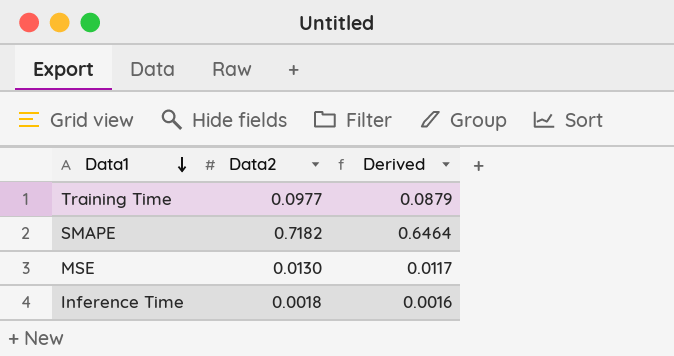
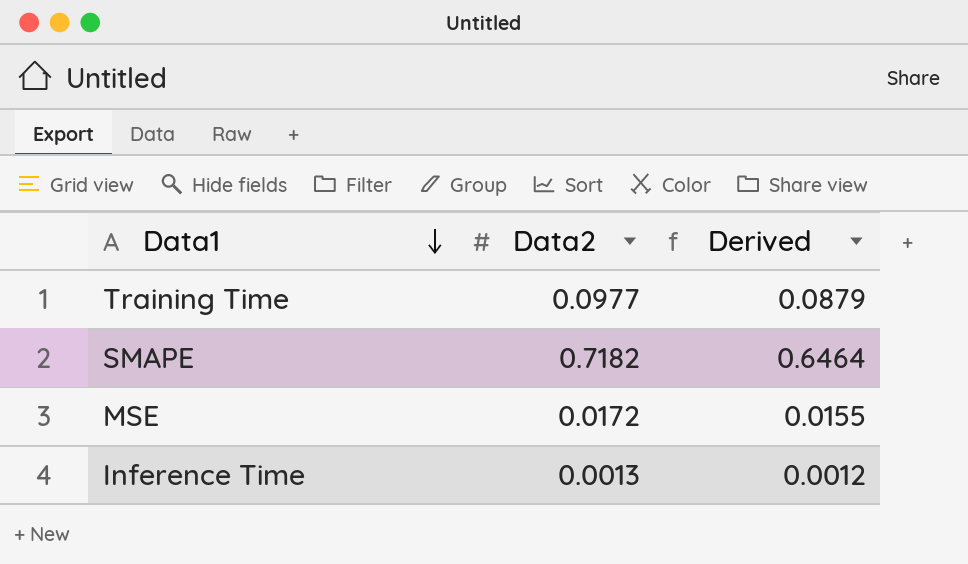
MSE | Data2: 0.0130 -> 0.0172
MSE | Derived: 0.0117 -> 0.0155
Inference Time | Data2: 0.0018 -> 0.0013
Inference Time | Derived: 0.0016 -> 0.0012

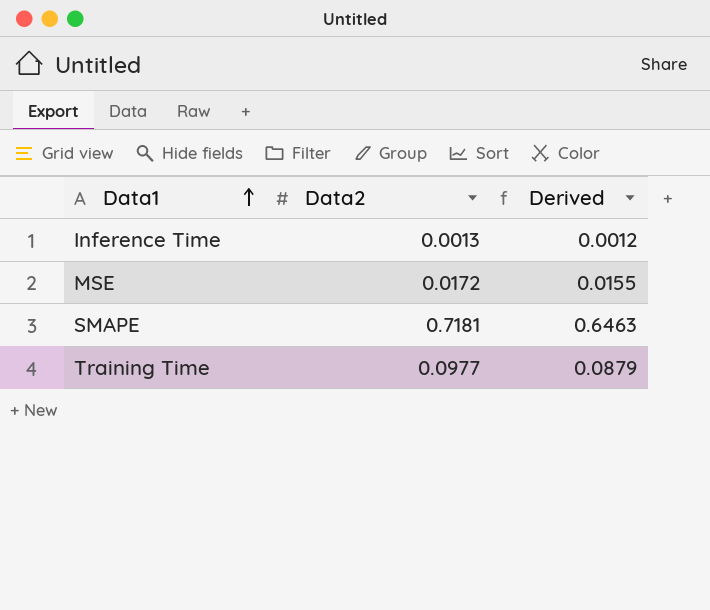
row order: Data1 descending -> Data1 ascending
SMAPE | Data2: 0.7182 -> 0.7181
SMAPE | Derived: 0.6464 -> 0.6463

